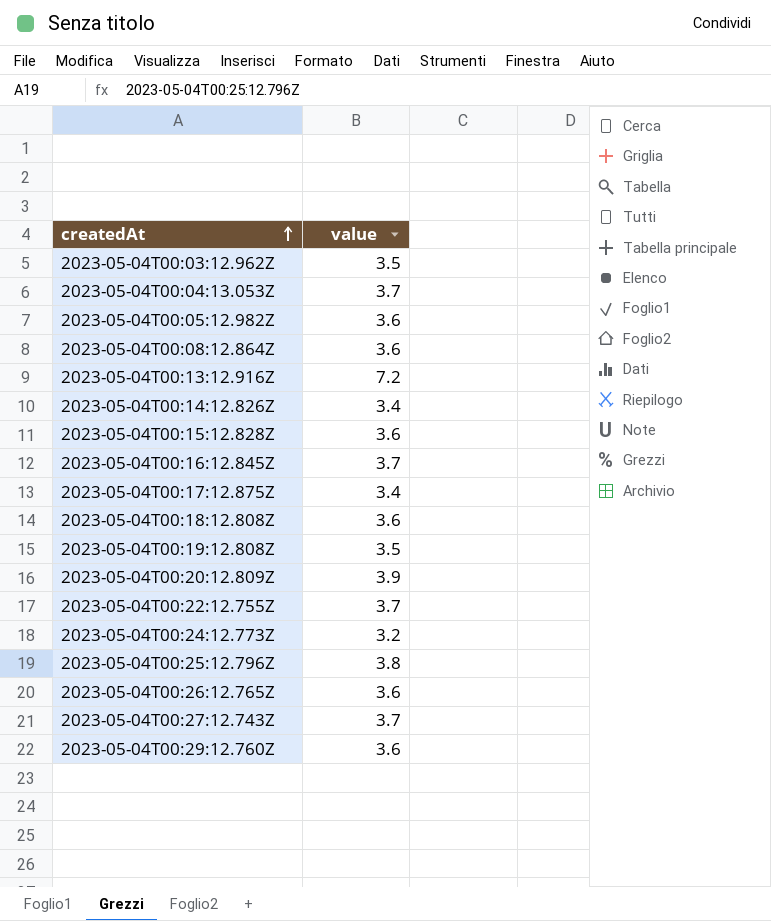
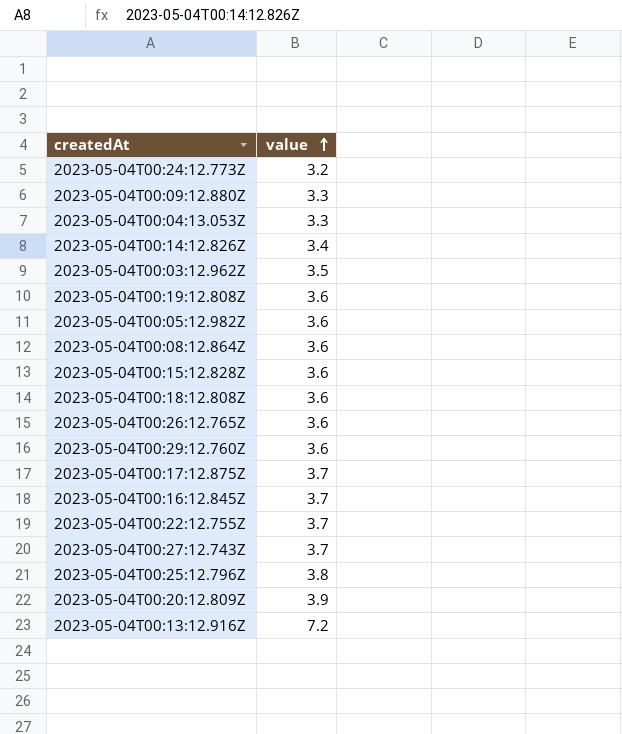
row order: createdAt ascending -> value ascending
row 2023-05-04T00:09:12.880Z: none -> 3.3
2023-05-04T00:04:13.053Z | value: 3.7 -> 3.3
2023-05-04T00:19:12.808Z | value: 3.5 -> 3.6
2023-05-04T00:17:12.875Z | value: 3.4 -> 3.7

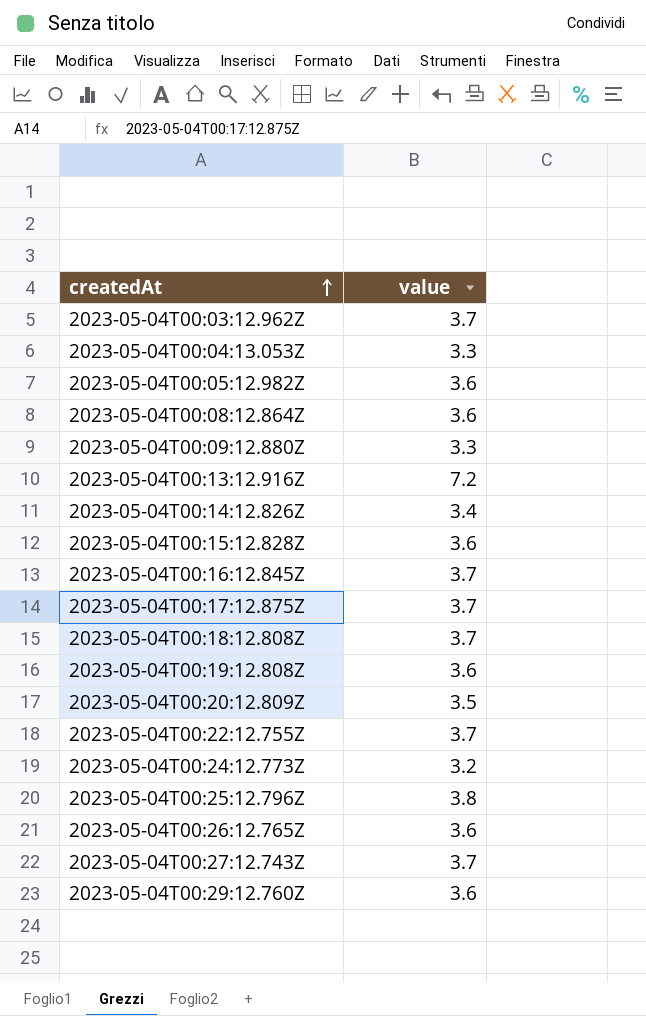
row order: value ascending -> createdAt ascending
2023-05-04T00:03:12.962Z | value: 3.5 -> 3.7
2023-05-04T00:18:12.808Z | value: 3.6 -> 3.7
2023-05-04T00:20:12.809Z | value: 3.9 -> 3.5

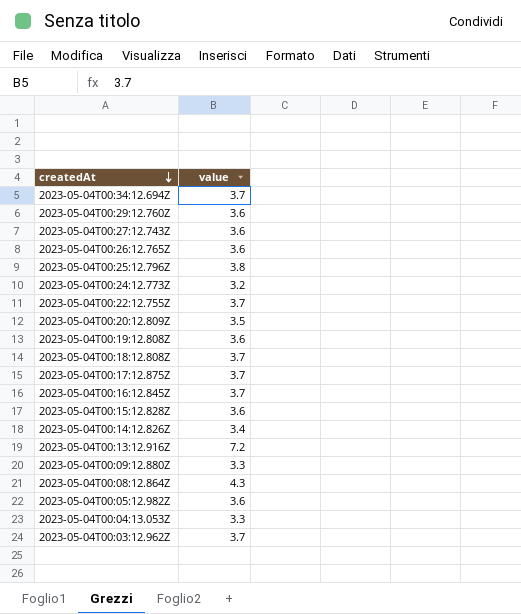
row order: createdAt ascending -> createdAt descending
row 2023-05-04T00:34:12.694Z: none -> 3.7
2023-05-04T00:27:12.743Z | value: 3.7 -> 3.6
2023-05-04T00:08:12.864Z | value: 3.6 -> 4.3

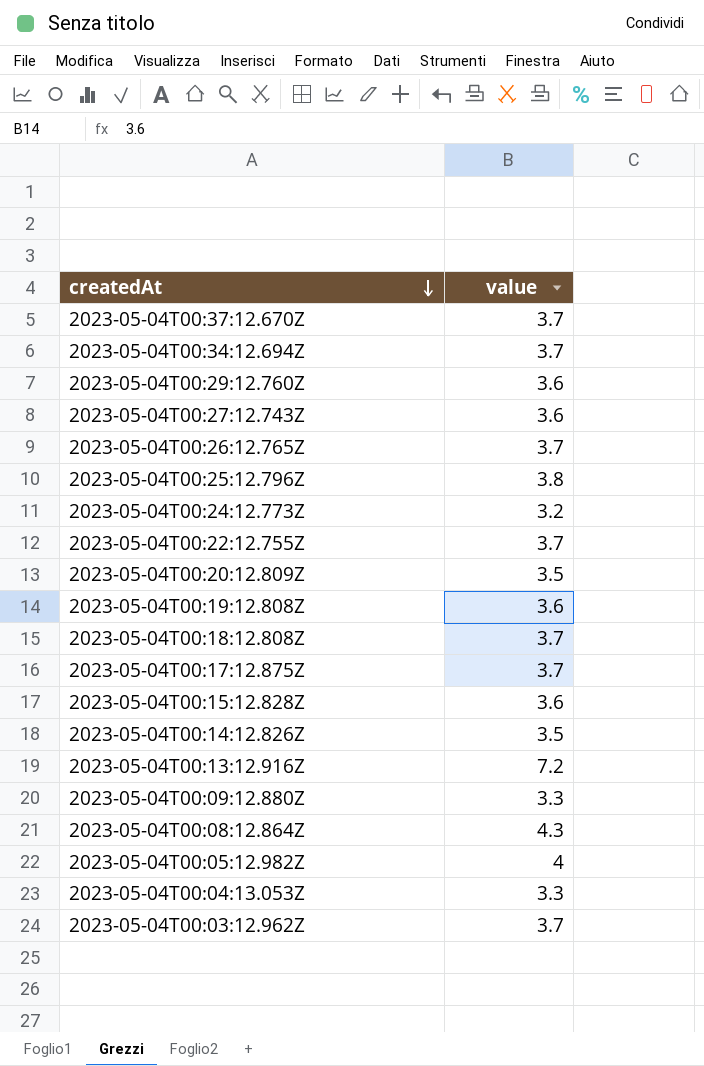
row 2023-05-04T00:16:12.845Z: 3.7 -> none
row 2023-05-04T00:37:12.670Z: none -> 3.7
2023-05-04T00:26:12.765Z | value: 3.6 -> 3.7
2023-05-04T00:14:12.826Z | value: 3.4 -> 3.5
2023-05-04T00:05:12.982Z | value: 3.6 -> 4

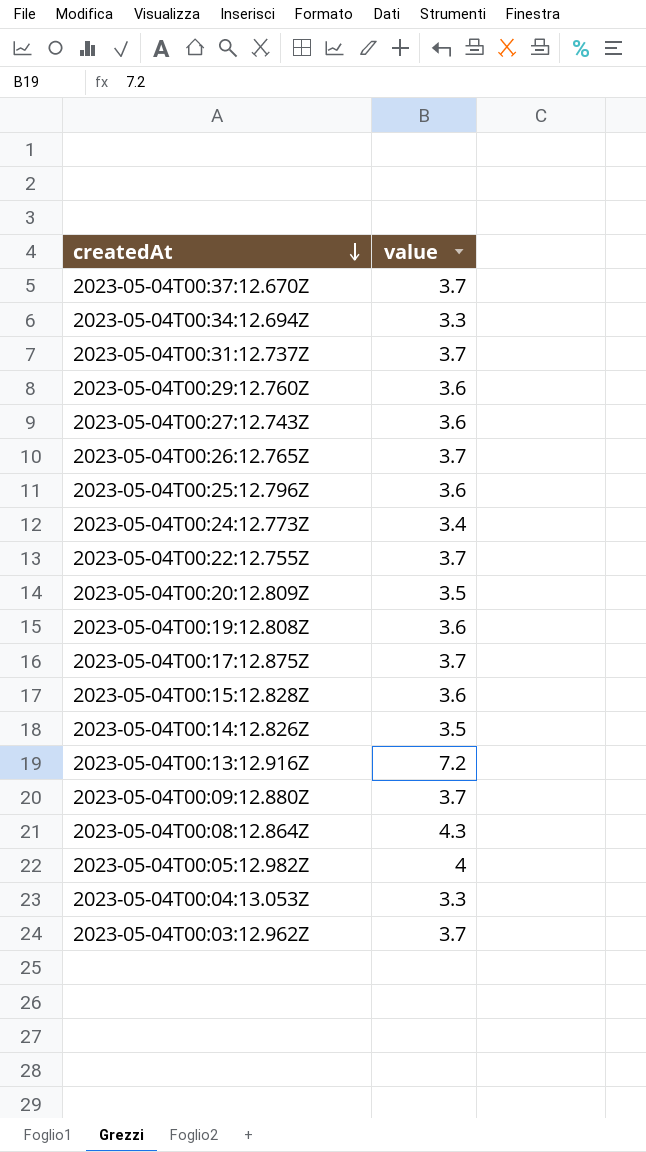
row 2023-05-04T00:18:12.808Z: 3.7 -> none
2023-05-04T00:34:12.694Z | value: 3.7 -> 3.3
row 2023-05-04T00:31:12.737Z: none -> 3.7
2023-05-04T00:25:12.796Z | value: 3.8 -> 3.6
2023-05-04T00:24:12.773Z | value: 3.2 -> 3.4
2023-05-04T00:09:12.880Z | value: 3.3 -> 3.7

